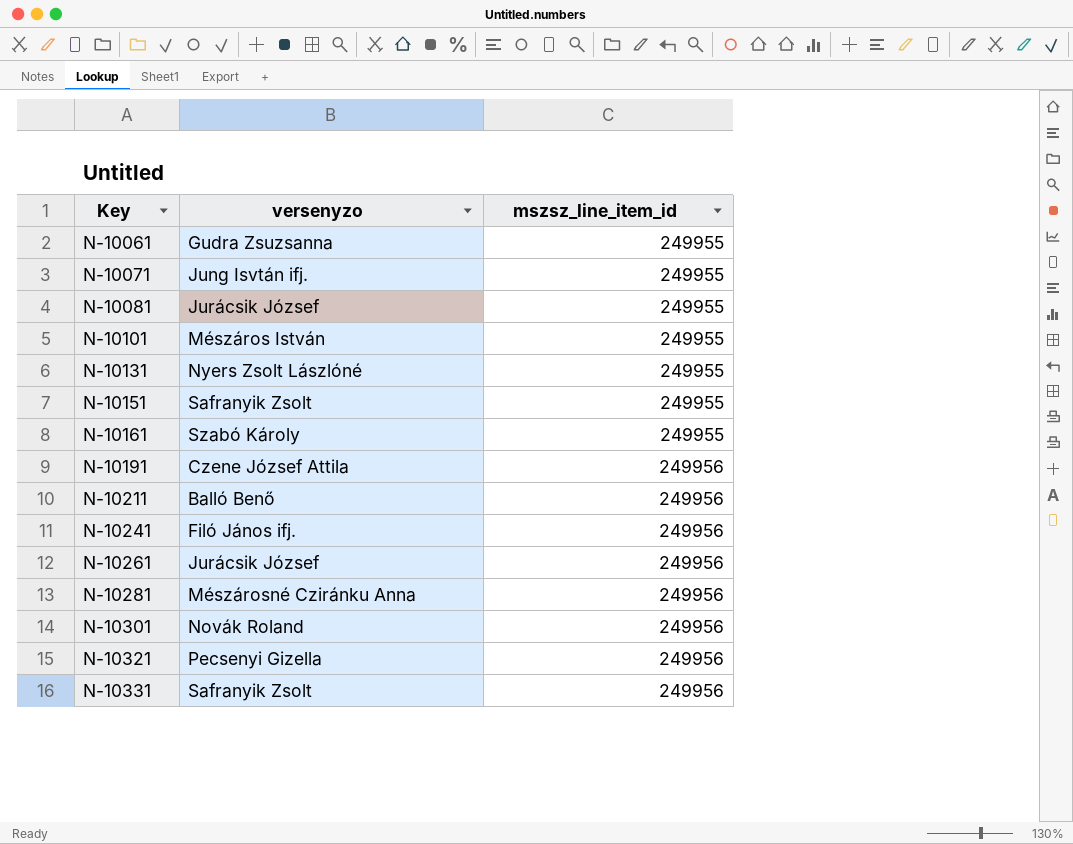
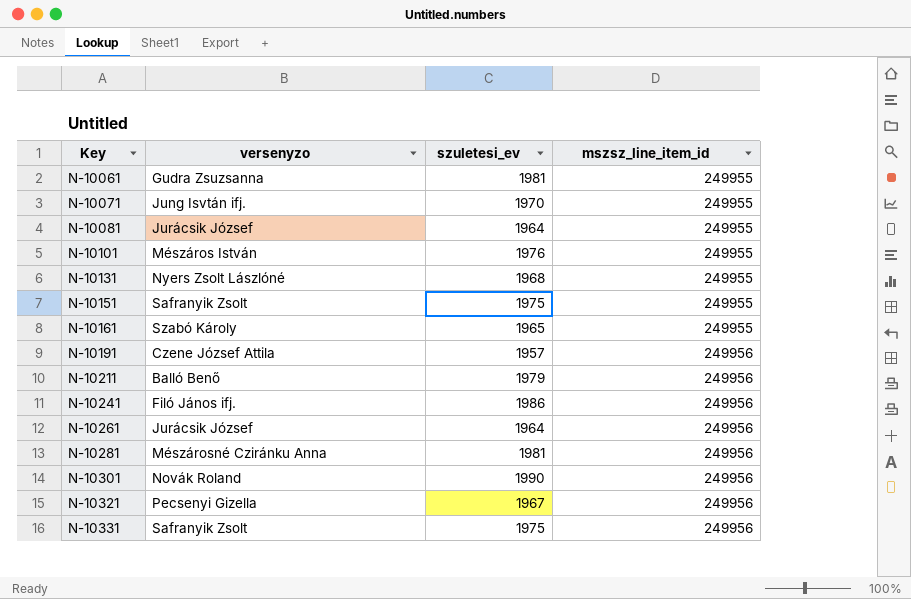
column szuletesi_ev | position: none -> 3

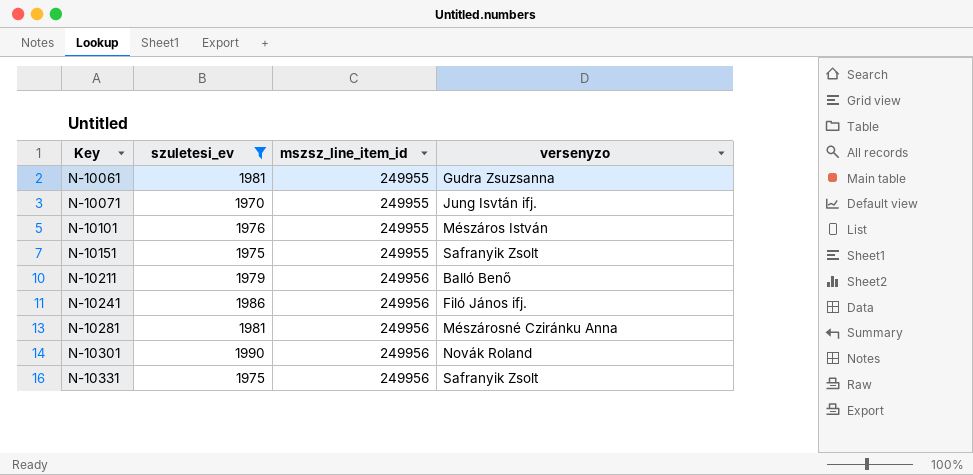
filter: none -> szuletesi_ev >= 1970
column versenyzo | position: 2 -> 4

